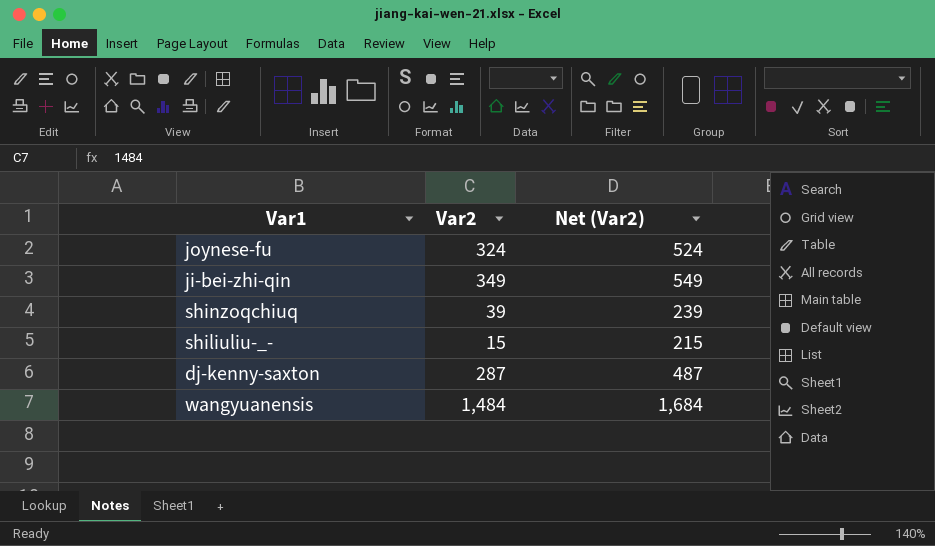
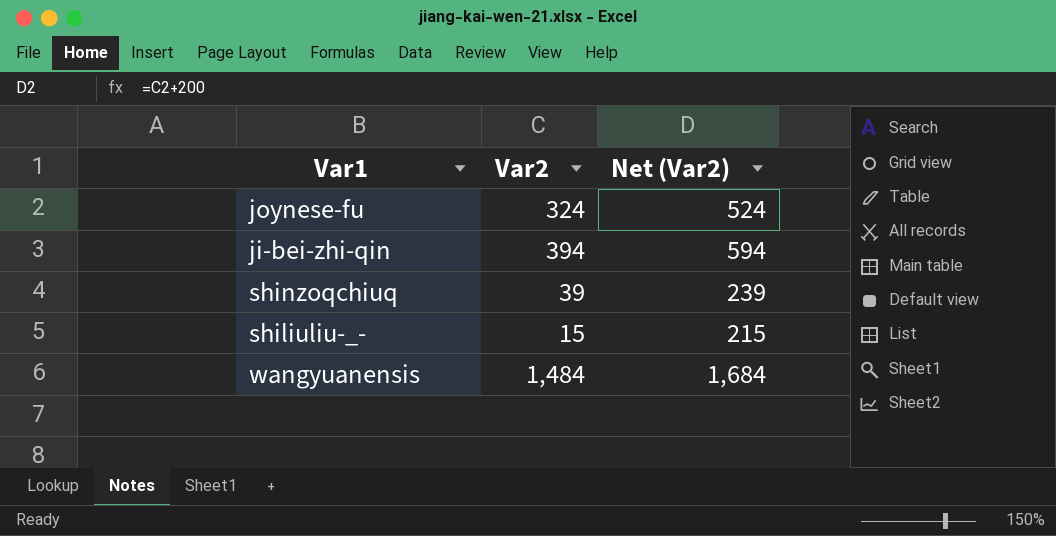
row dj-kenny-saxton: 287 | 487 -> none
ji-bei-zhi-qin | Var2: 349 -> 394
ji-bei-zhi-qin | Net (Var2): 549 -> 594

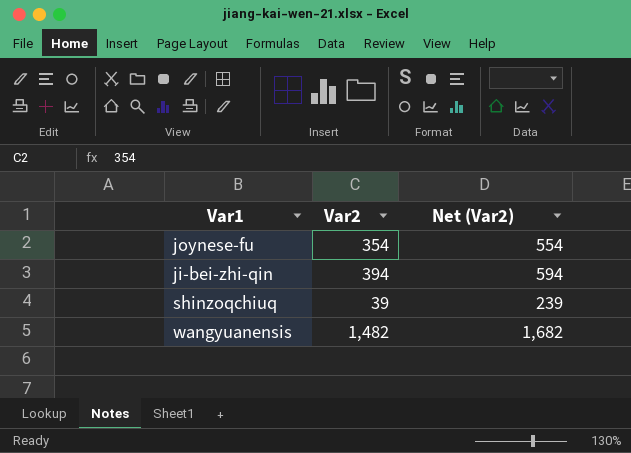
row shiliuliu-_-: 15 | 215 -> none
joynese-fu | Var2: 324 -> 354
joynese-fu | Net (Var2): 524 -> 554
wangyuanensis | Var2: 1,484 -> 1,482
wangyuanensis | Net (Var2): 1,684 -> 1,682

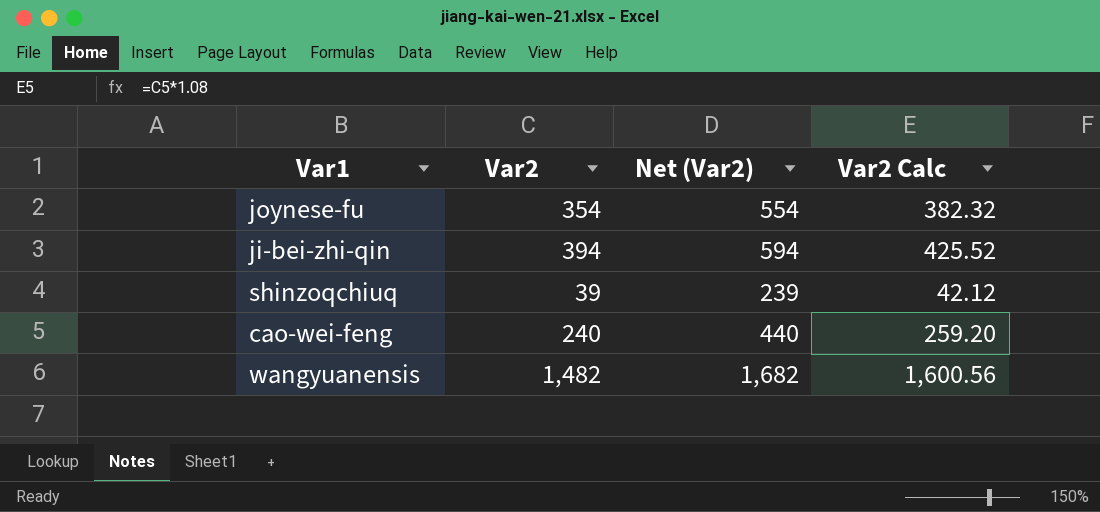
column Var2 Calc | formula: none -> [Var2] * 1.08
row cao-wei-feng: none -> 240 | 440 | 259.20

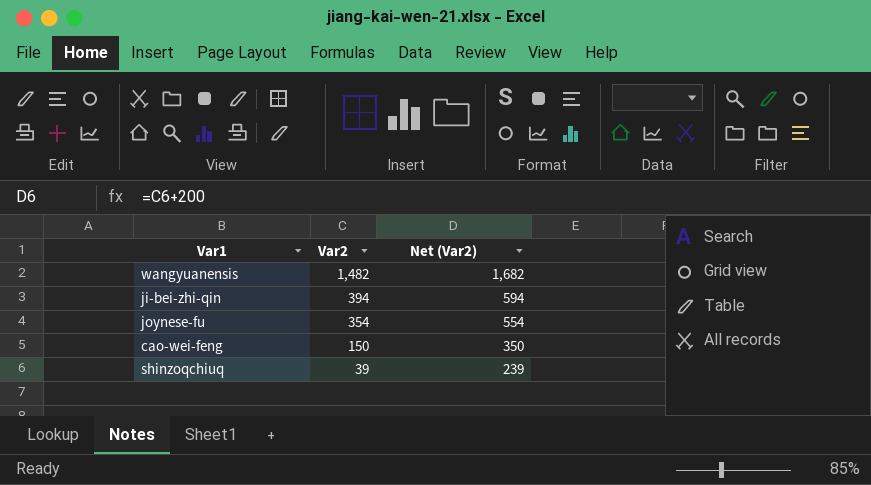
row order: none -> Var2 descending
column Var2 Calc | formula: [Var2] * 1.08 -> none
cao-wei-feng | Var2: 240 -> 150
cao-wei-feng | Net (Var2): 440 -> 350

